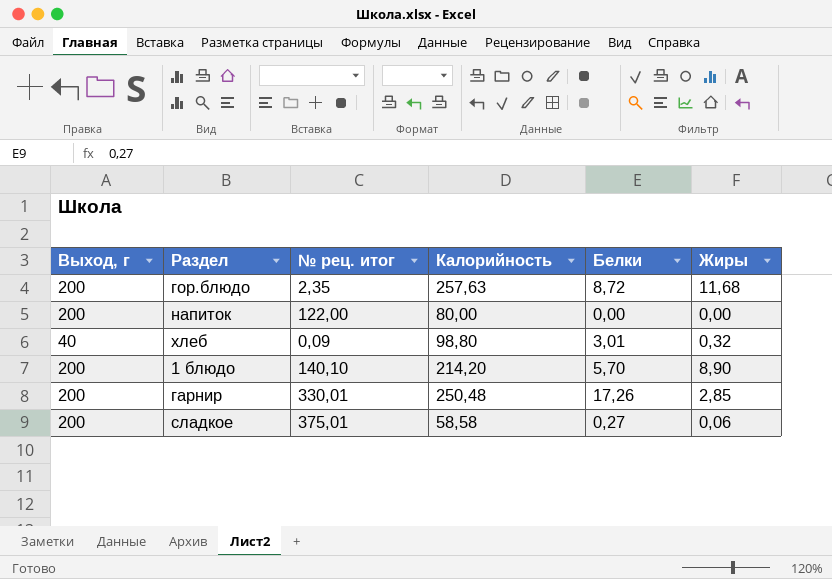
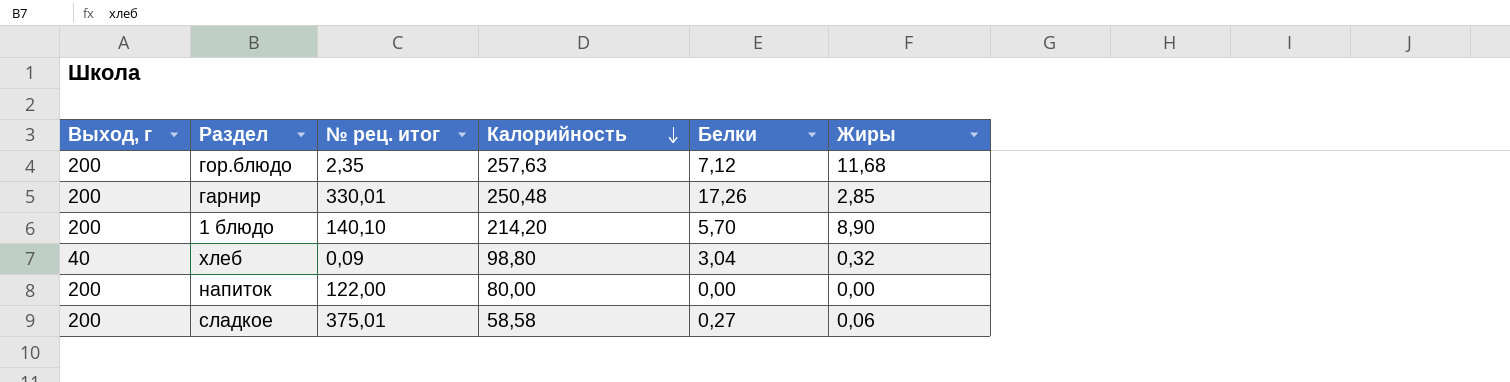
row order: none -> Калорийность descending
гор.блюдо | Белки: 8,72 -> 7,12
хлеб | Белки: 3,01 -> 3,04

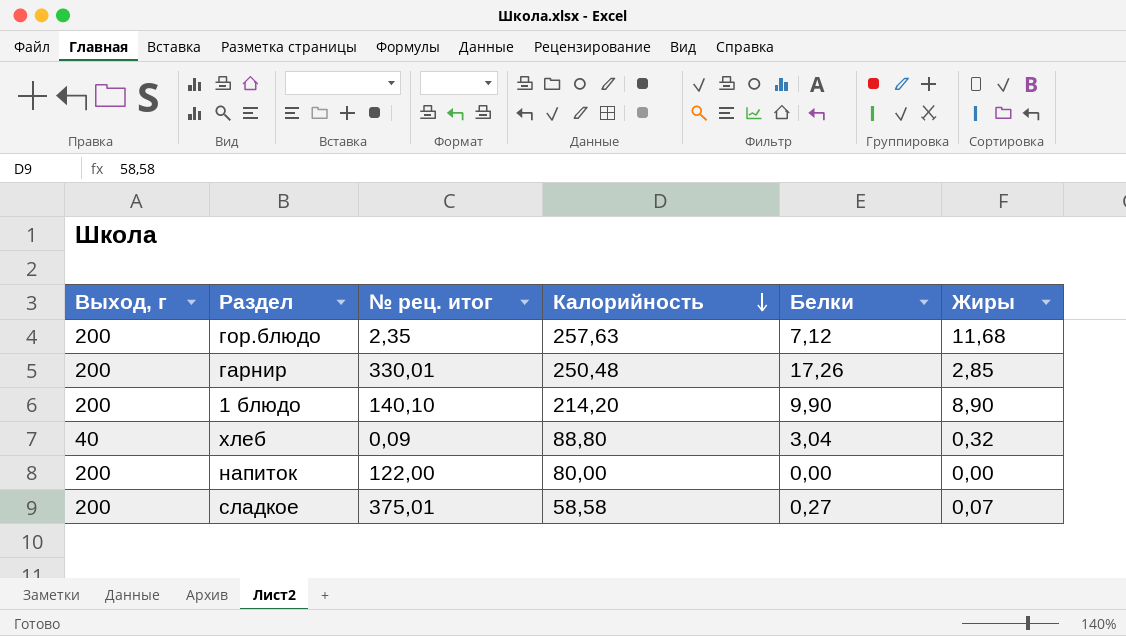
1 блюдо | Белки: 5,70 -> 9,90
хлеб | Калорийность: 98,80 -> 88,80
сладкое | Жиры: 0,06 -> 0,07

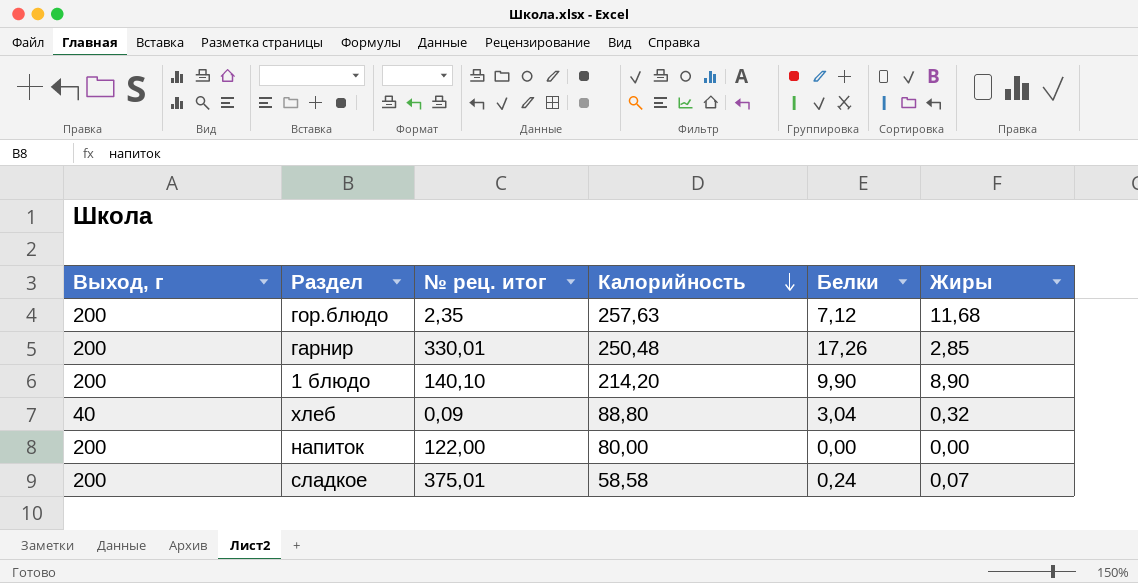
сладкое | Белки: 0,27 -> 0,24

